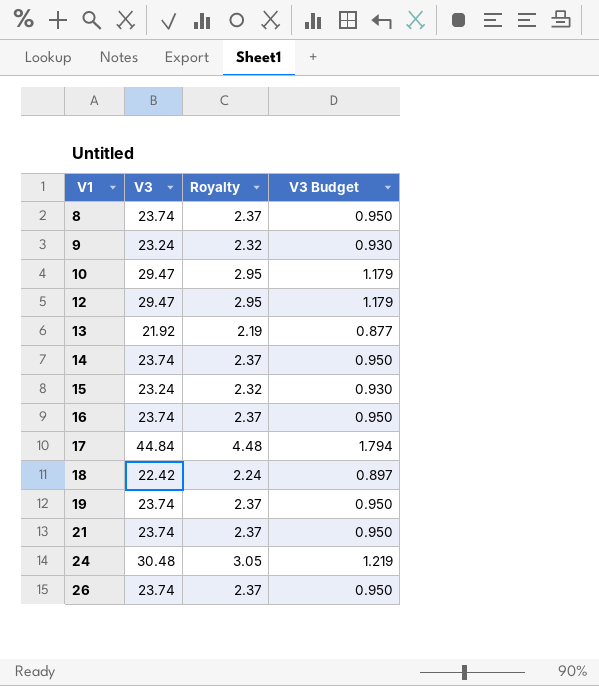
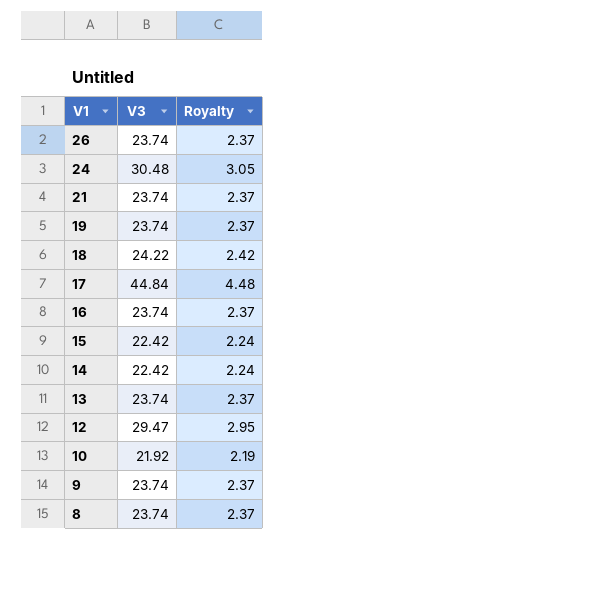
row order: V1 ascending -> V1 descending
column V3 Budget | formula: [V3] * 0.04 -> none
18 | V3: 22.42 -> 24.22
18 | Royalty: 2.24 -> 2.42
15 | V3: 23.24 -> 22.42
15 | Royalty: 2.32 -> 2.24
14 | V3: 23.74 -> 22.42
14 | Royalty: 2.37 -> 2.24
13 | V3: 21.92 -> 23.74
13 | Royalty: 2.19 -> 2.37
10 | V3: 29.47 -> 21.92
10 | Royalty: 2.95 -> 2.19
9 | V3: 23.24 -> 23.74
9 | Royalty: 2.32 -> 2.37

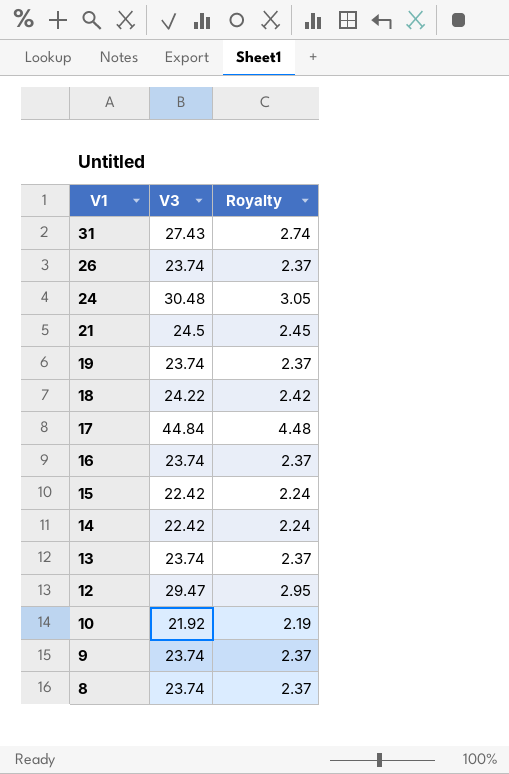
row 31: none -> 27.43 | 2.74
21 | V3: 23.74 -> 24.5
21 | Royalty: 2.37 -> 2.45

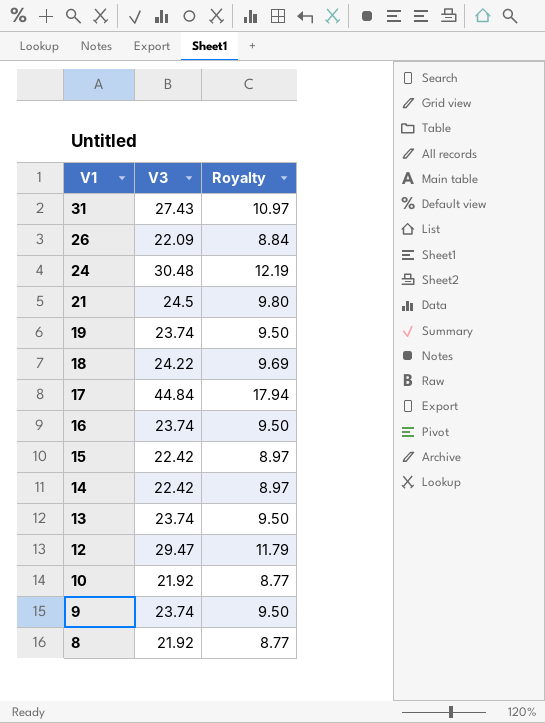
column Royalty | formula: [V3] * 0.1 -> [V3] * 0.4
26 | V3: 23.74 -> 22.09
8 | V3: 23.74 -> 21.92

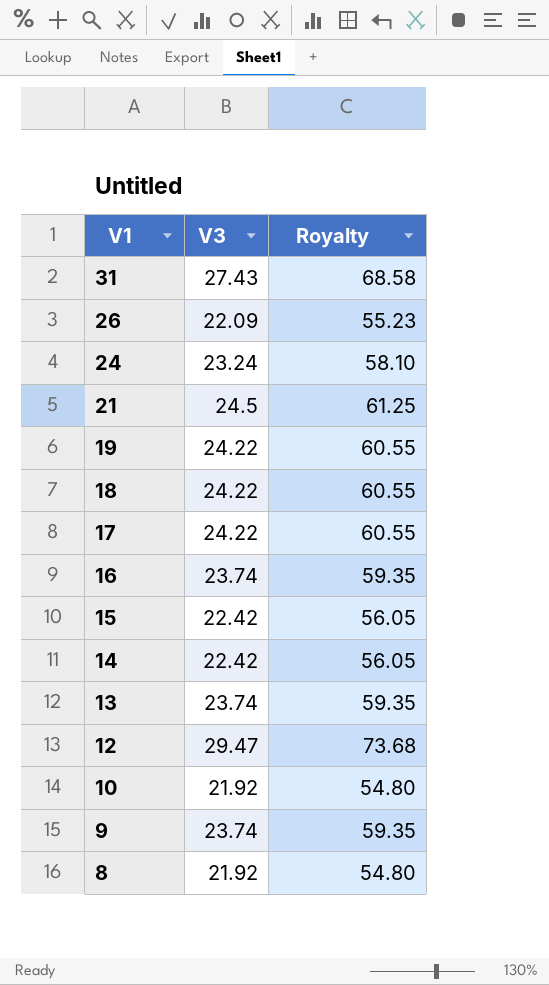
column Royalty | formula: [V3] * 0.4 -> [V3] * 2.5
24 | V3: 30.48 -> 23.24
19 | V3: 23.74 -> 24.22
17 | V3: 44.84 -> 24.22

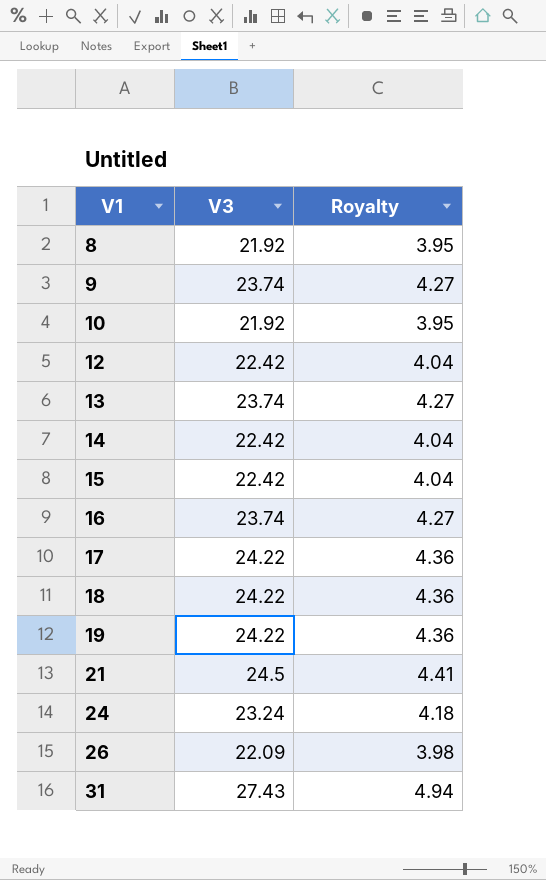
row order: V1 descending -> V1 ascending
column Royalty | formula: [V3] * 2.5 -> [V3] * 0.18
12 | V3: 29.47 -> 22.42

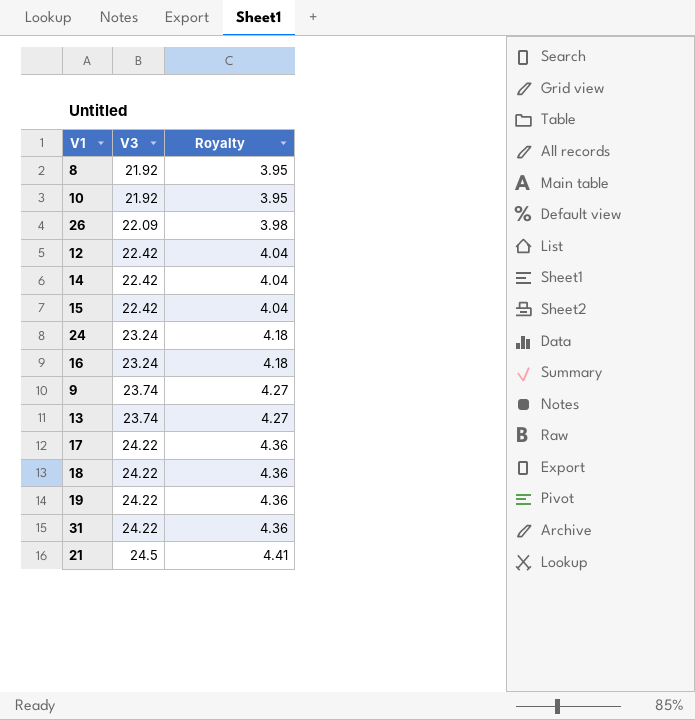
row order: V1 ascending -> V3 ascending
16 | V3: 23.74 -> 23.24
16 | Royalty: 4.27 -> 4.18
31 | V3: 27.43 -> 24.22
31 | Royalty: 4.94 -> 4.36

